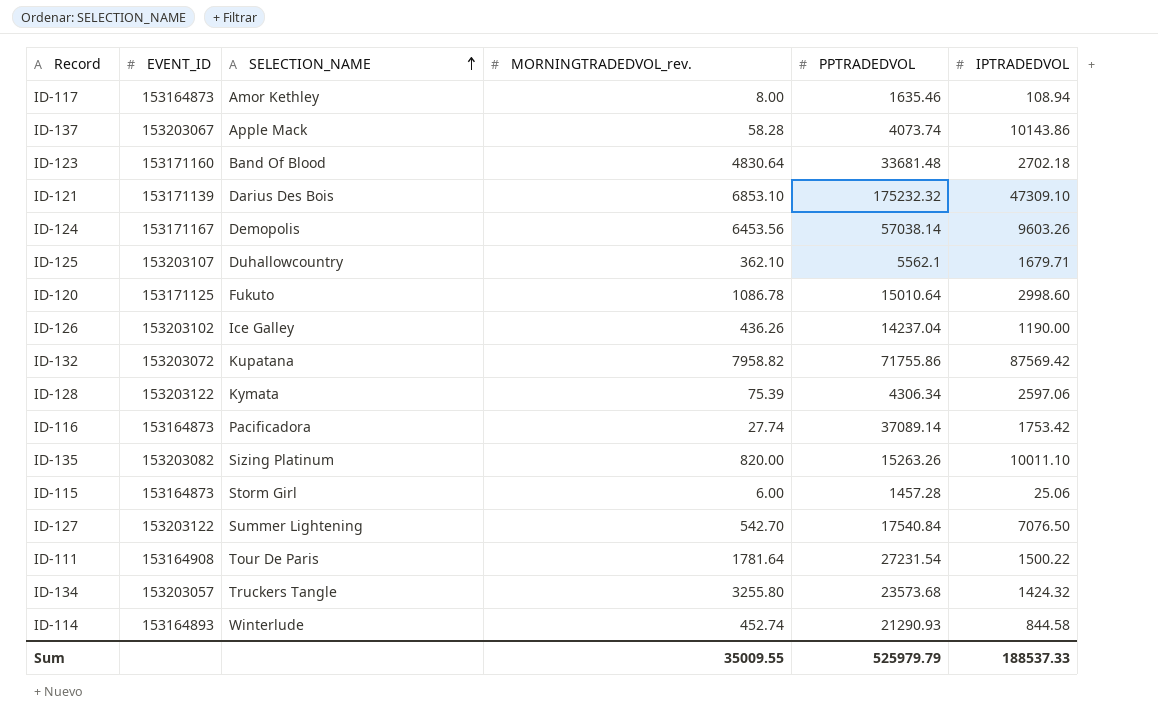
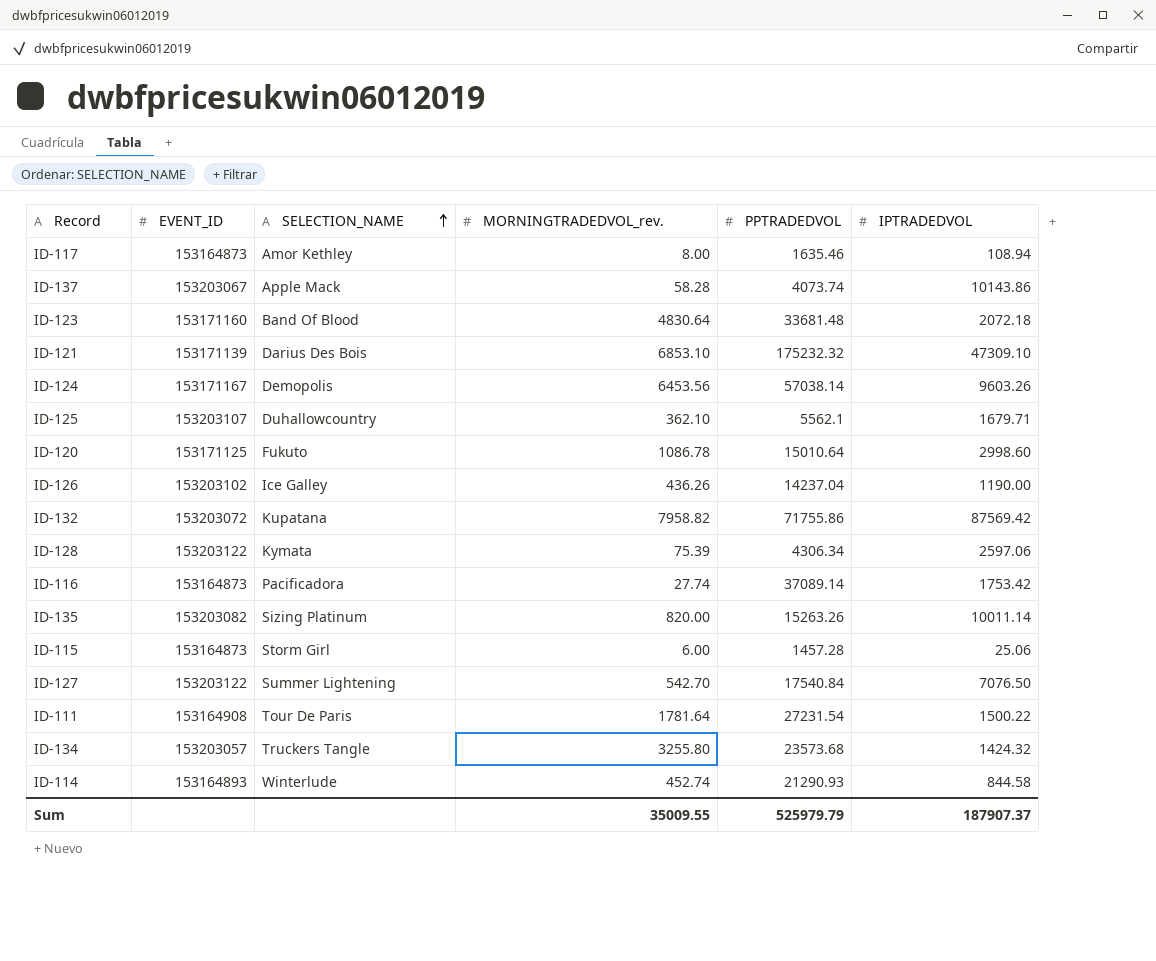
ID-123 | IPTRADEDVOL: 2702.18 -> 2072.18
ID-135 | IPTRADEDVOL: 10011.10 -> 10011.14
Sum | IPTRADEDVOL: 188537.33 -> 187907.37

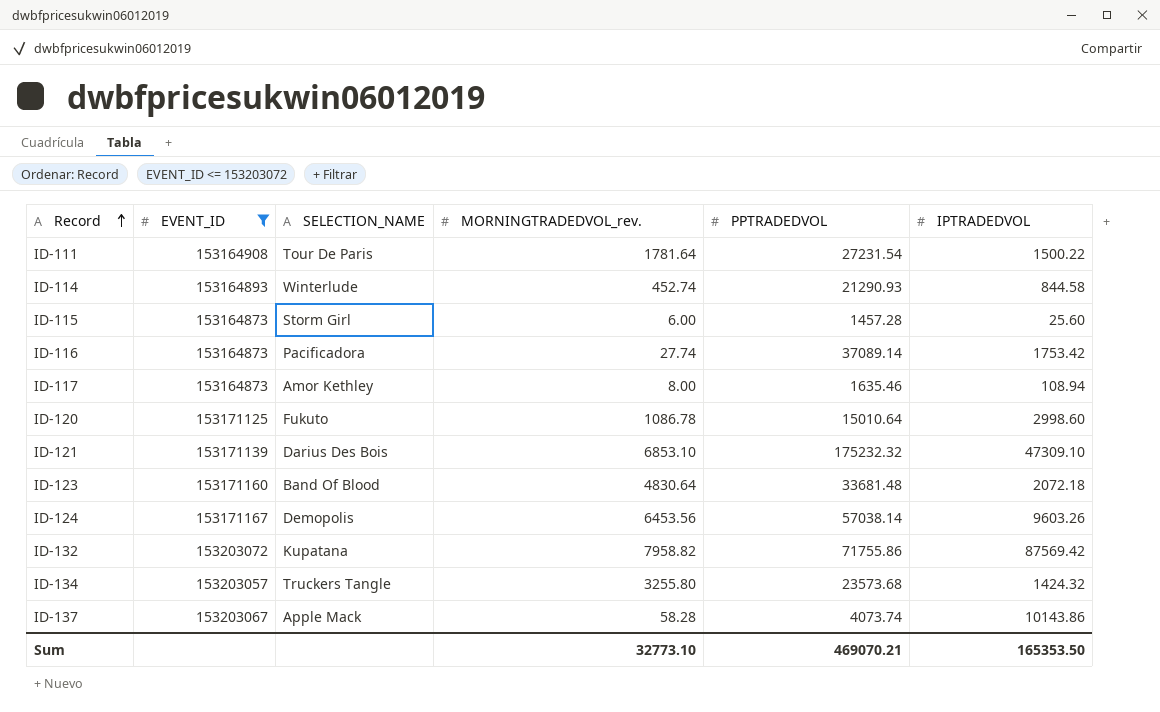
filter: none -> EVENT_ID <= 153203072
row order: SELECTION_NAME ascending -> Record ascending
ID-115 | IPTRADEDVOL: 25.06 -> 25.60
Sum | MORNINGTRADEDVOL_rev.: 35009.55 -> 32773.10
Sum | PPTRADEDVOL: 525979.79 -> 469070.21
Sum | IPTRADEDVOL: 187907.37 -> 165353.50

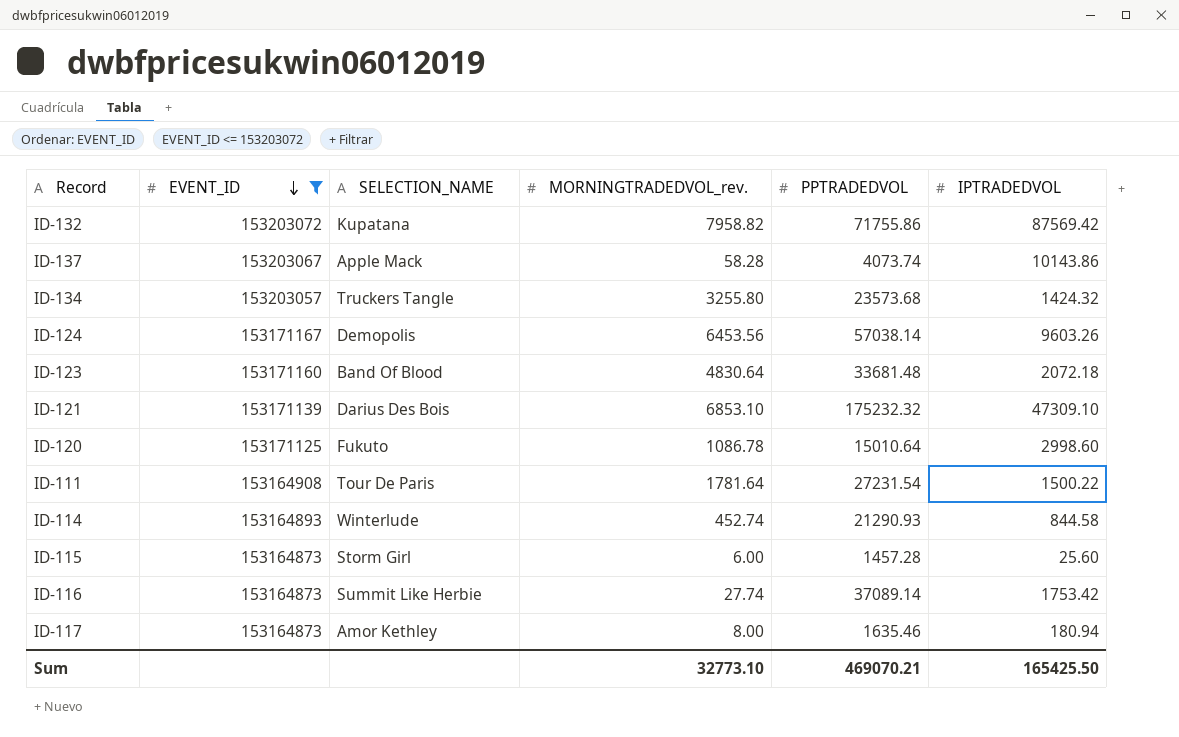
row order: Record ascending -> EVENT_ID descending
ID-116 | SELECTION_NAME: Pacificadora -> Summit Like Herbie
ID-117 | IPTRADEDVOL: 108.94 -> 180.94
Sum | IPTRADEDVOL: 165353.50 -> 165425.50

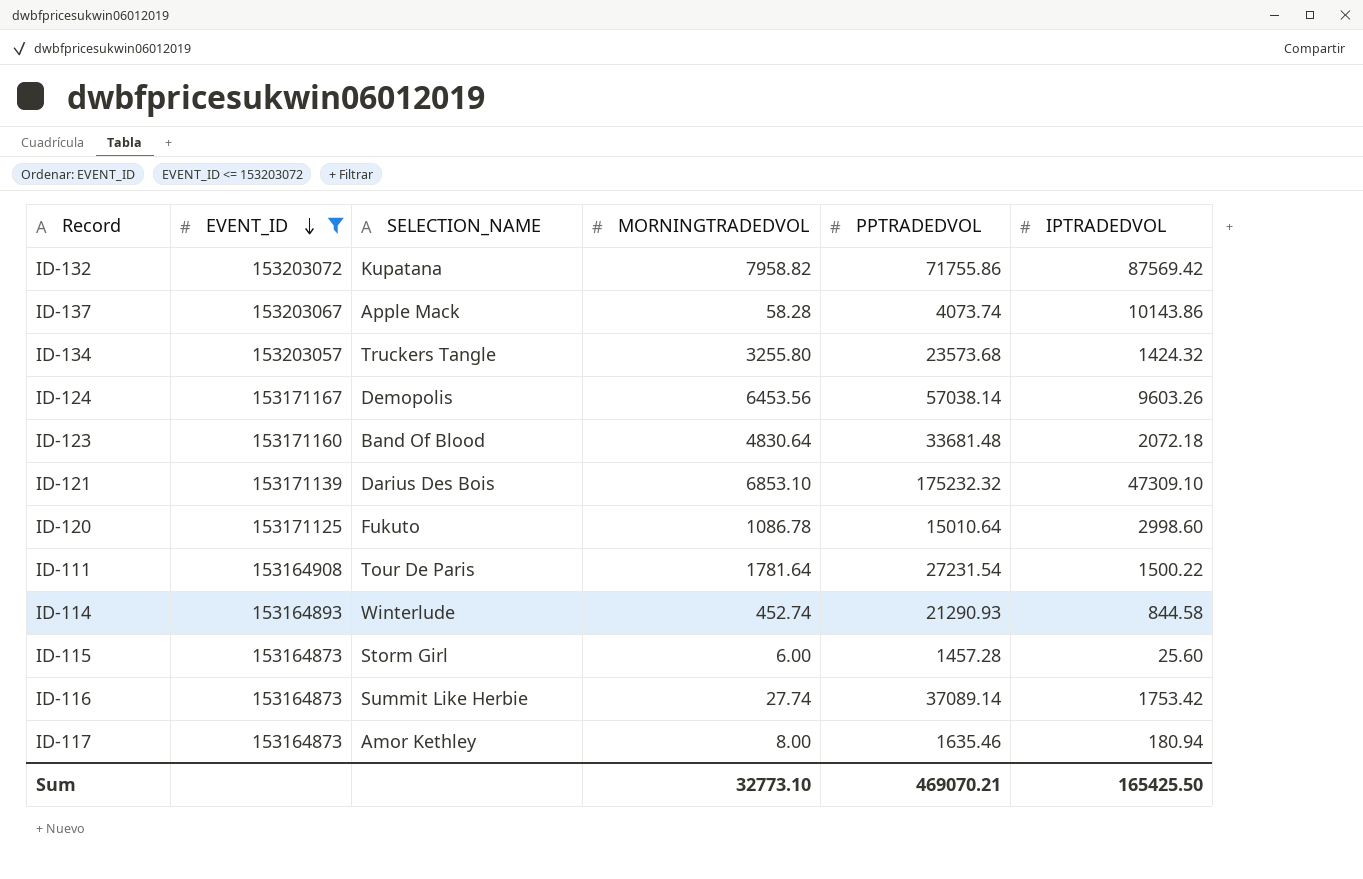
column name: MORNINGTRADEDVOL_rev. -> MORNINGTRADEDVOL

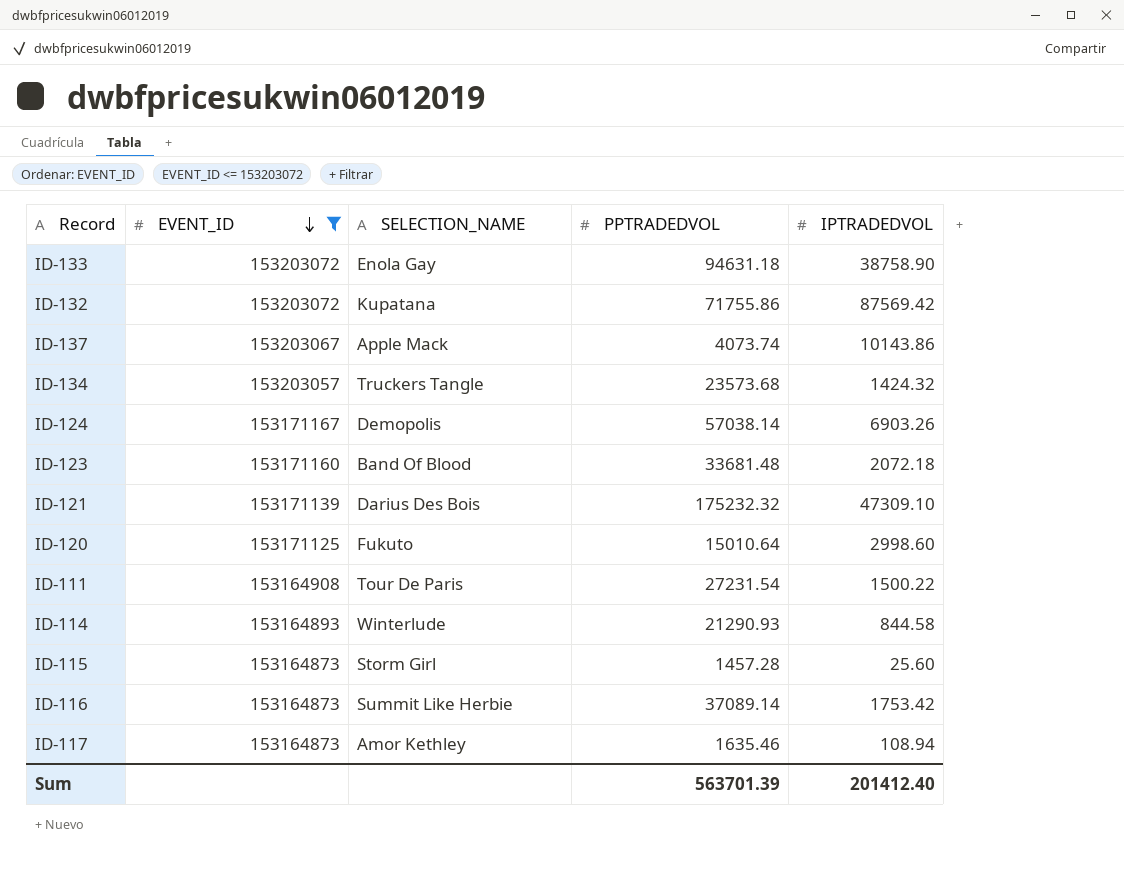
column MORNINGTRADEDVOL | position: 4 -> none
row ID-133: none -> 153203072 | Enola Gay | 94631.18 | 38758.90
ID-124 | IPTRADEDVOL: 9603.26 -> 6903.26
ID-117 | IPTRADEDVOL: 180.94 -> 108.94
Sum | PPTRADEDVOL: 469070.21 -> 563701.39
Sum | IPTRADEDVOL: 165425.50 -> 201412.40

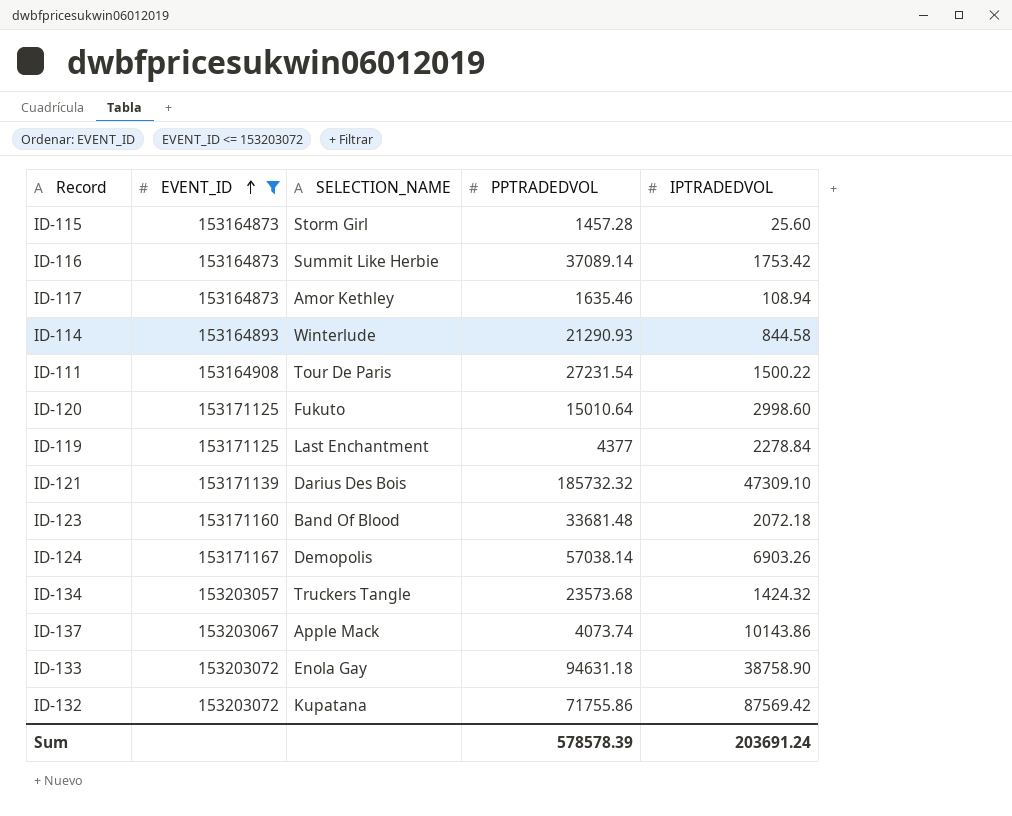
row order: EVENT_ID descending -> EVENT_ID ascending
row ID-119: none -> 153171125 | Last Enchantment | 4377 | 2278.84
ID-121 | PPTRADEDVOL: 175232.32 -> 185732.32
Sum | PPTRADEDVOL: 563701.39 -> 578578.39
Sum | IPTRADEDVOL: 201412.40 -> 203691.24

